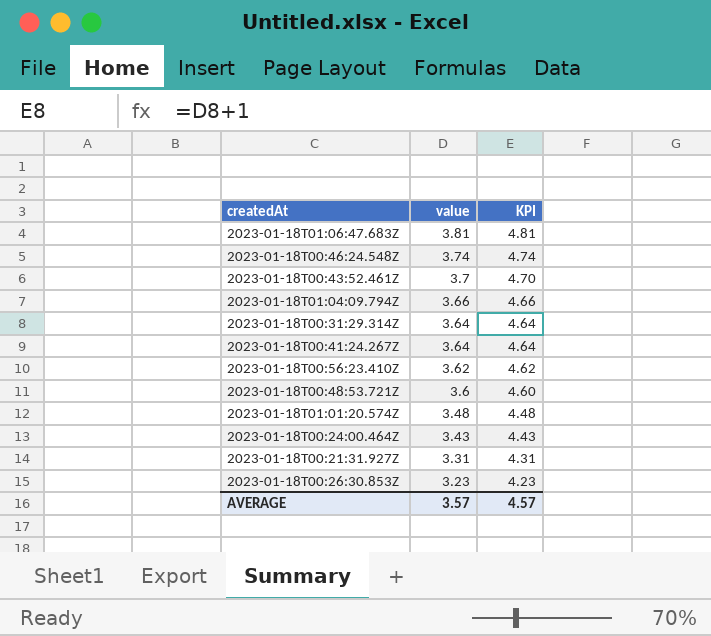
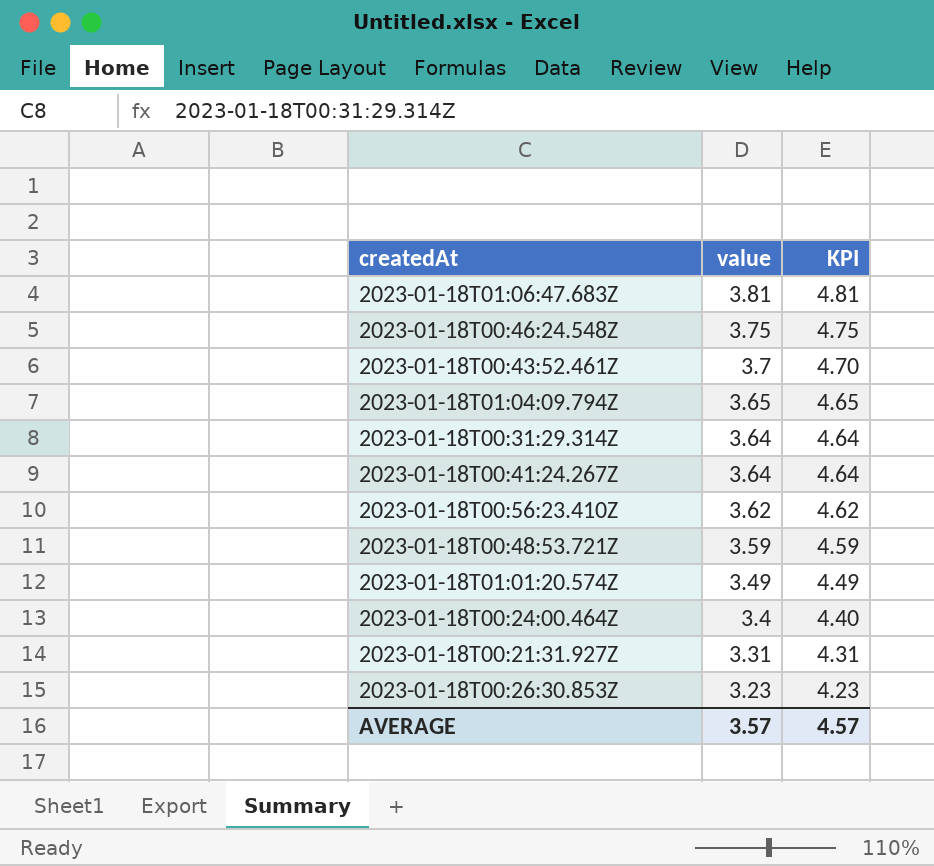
2023-01-18T00:46:24.548Z | value: 3.74 -> 3.75
2023-01-18T00:46:24.548Z | KPI: 4.74 -> 4.75
2023-01-18T01:04:09.794Z | value: 3.66 -> 3.65
2023-01-18T01:04:09.794Z | KPI: 4.66 -> 4.65
2023-01-18T00:48:53.721Z | value: 3.6 -> 3.59
2023-01-18T00:48:53.721Z | KPI: 4.60 -> 4.59
2023-01-18T01:01:20.574Z | value: 3.48 -> 3.49
2023-01-18T01:01:20.574Z | KPI: 4.48 -> 4.49
2023-01-18T00:24:00.464Z | value: 3.43 -> 3.4
2023-01-18T00:24:00.464Z | KPI: 4.43 -> 4.40

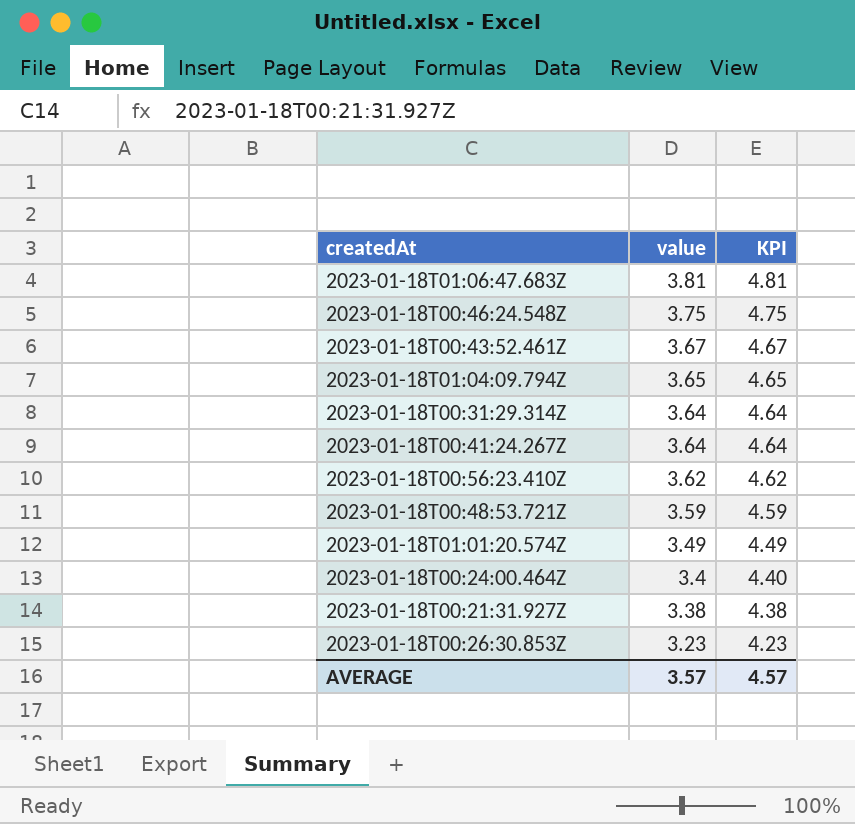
2023-01-18T00:43:52.461Z | value: 3.7 -> 3.67
2023-01-18T00:43:52.461Z | KPI: 4.70 -> 4.67
2023-01-18T00:21:31.927Z | value: 3.31 -> 3.38
2023-01-18T00:21:31.927Z | KPI: 4.31 -> 4.38

